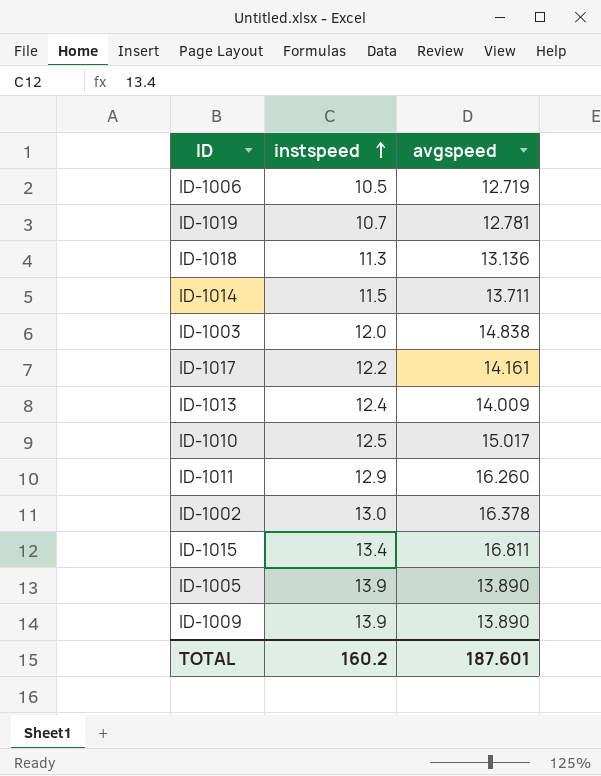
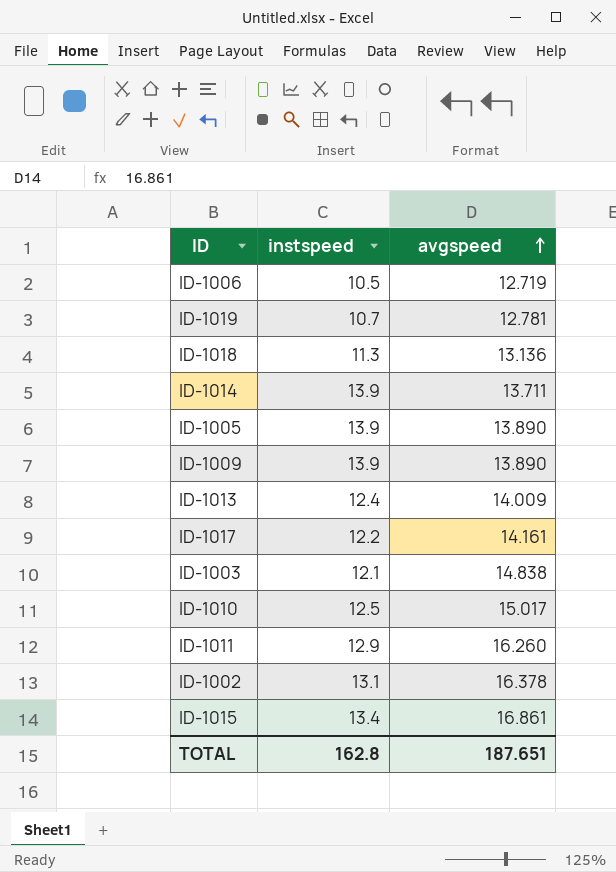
row order: instspeed ascending -> avgspeed ascending
ID-1014 | instspeed: 11.5 -> 13.9
ID-1003 | instspeed: 12.0 -> 12.1
ID-1002 | instspeed: 13.0 -> 13.1
ID-1015 | avgspeed: 16.811 -> 16.861
TOTAL | instspeed: 160.2 -> 162.8
TOTAL | avgspeed: 187.601 -> 187.651

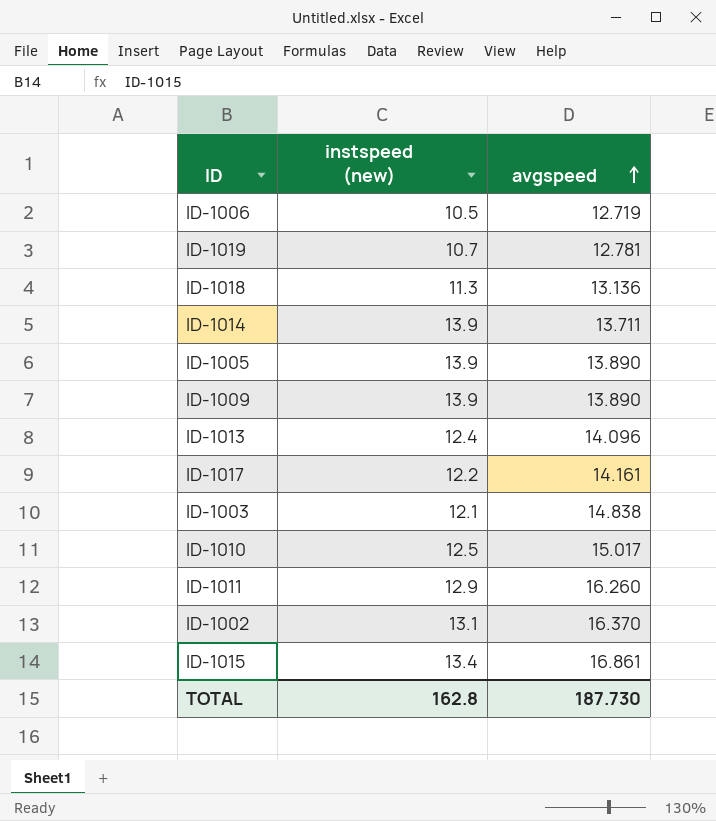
column name: instspeed -> instspeed (new)
ID-1013 | avgspeed: 14.009 -> 14.096
ID-1002 | avgspeed: 16.378 -> 16.370
TOTAL | avgspeed: 187.651 -> 187.730

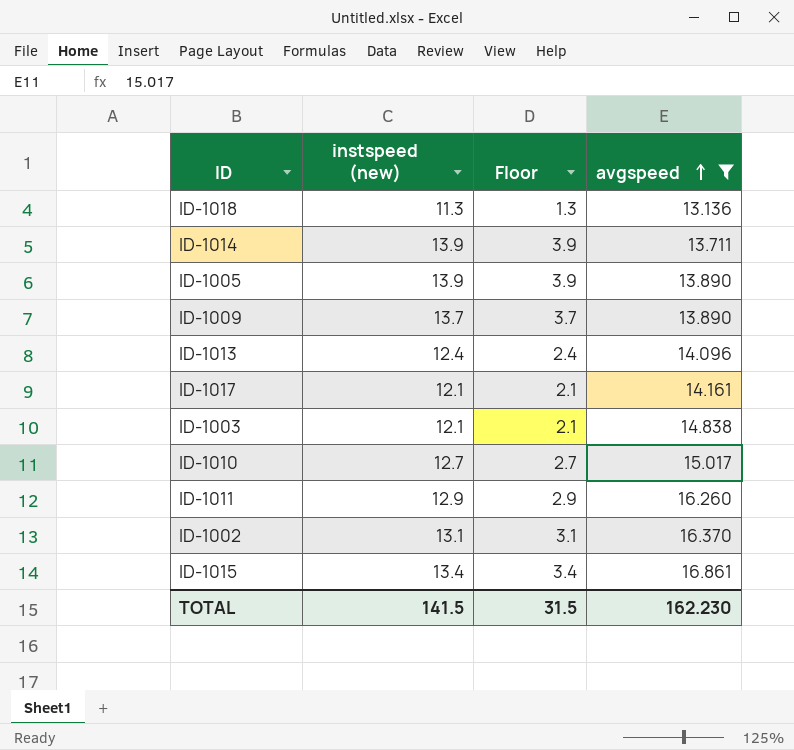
filter: none -> avgspeed >= 13.136
column Floor | formula: none -> [instspeed (new)] - 10
ID-1009 | instspeed (new): 13.9 -> 13.7
ID-1017 | instspeed (new): 12.2 -> 12.1
ID-1010 | instspeed (new): 12.5 -> 12.7
TOTAL | instspeed (new): 162.8 -> 141.5
TOTAL | avgspeed: 187.730 -> 162.230

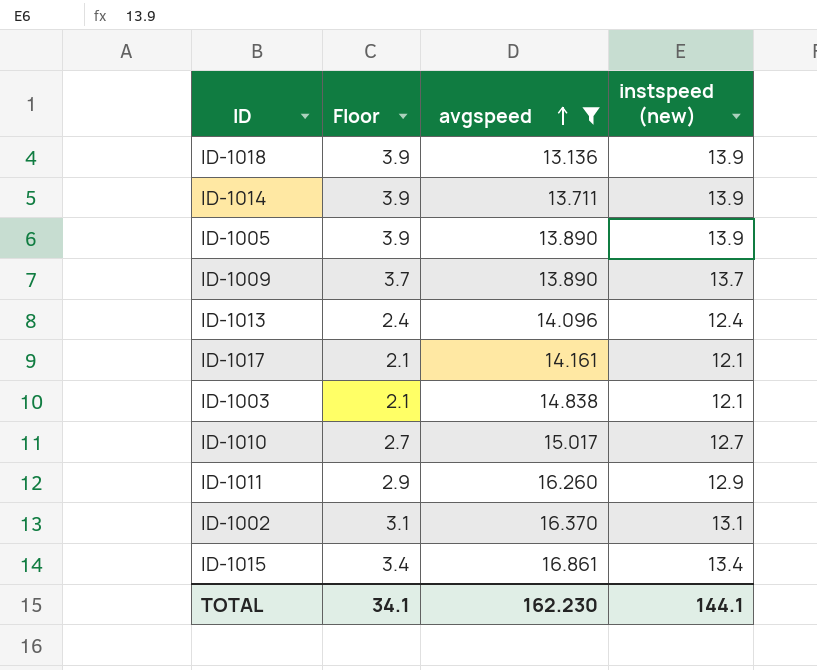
column instspeed (new) | position: 2 -> 4
ID-1018 | Floor: 1.3 -> 3.9
ID-1018 | instspeed (new): 11.3 -> 13.9
TOTAL | Floor: 31.5 -> 34.1
TOTAL | instspeed (new): 141.5 -> 144.1

